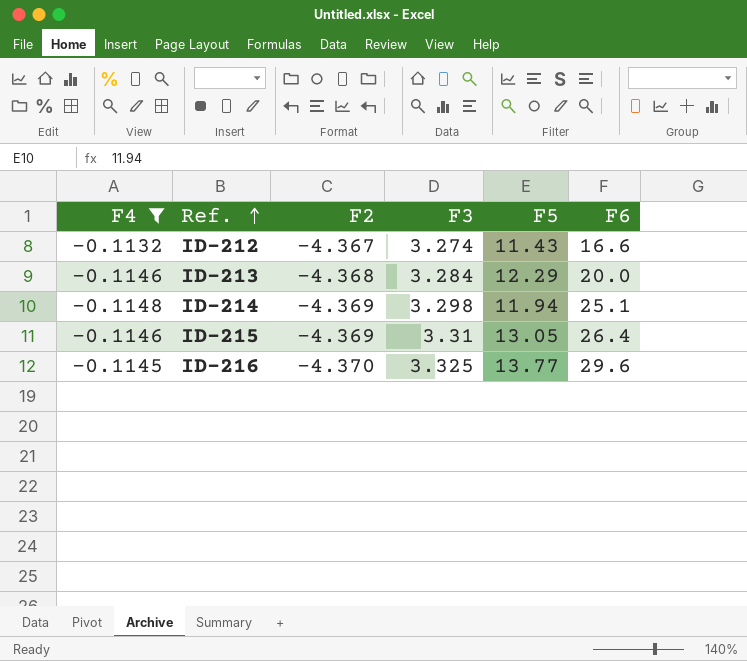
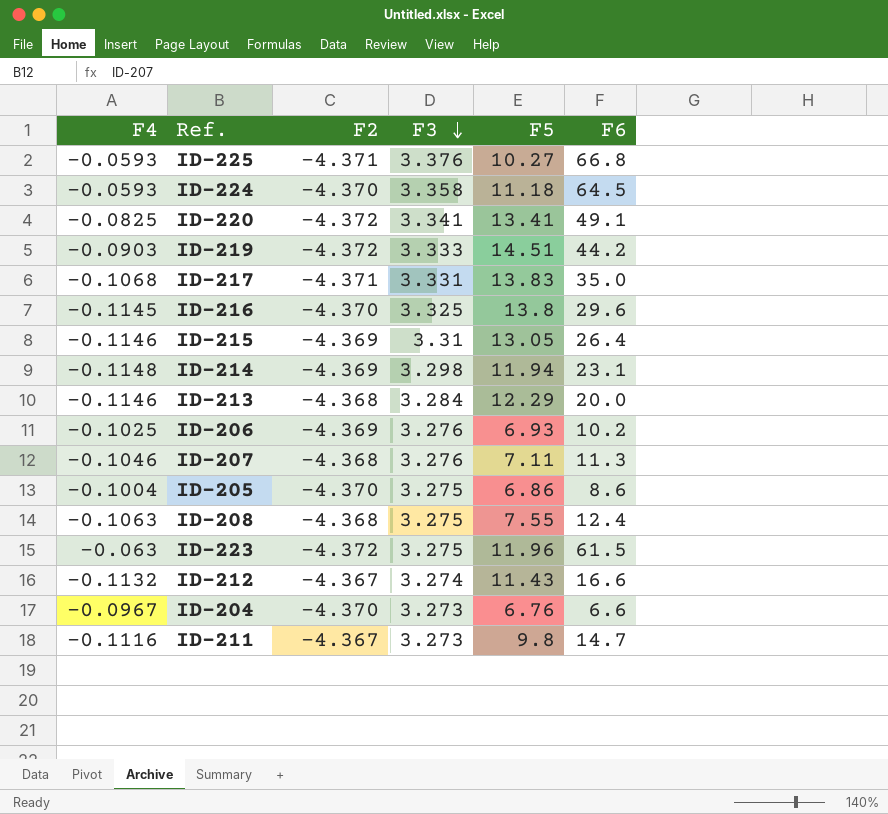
filter: F4 <= -0.1132 -> none
row order: Ref. ascending -> F3 descending
ID-216 | F5: 13.77 -> 13.8
ID-214 | F6: 25.1 -> 23.1

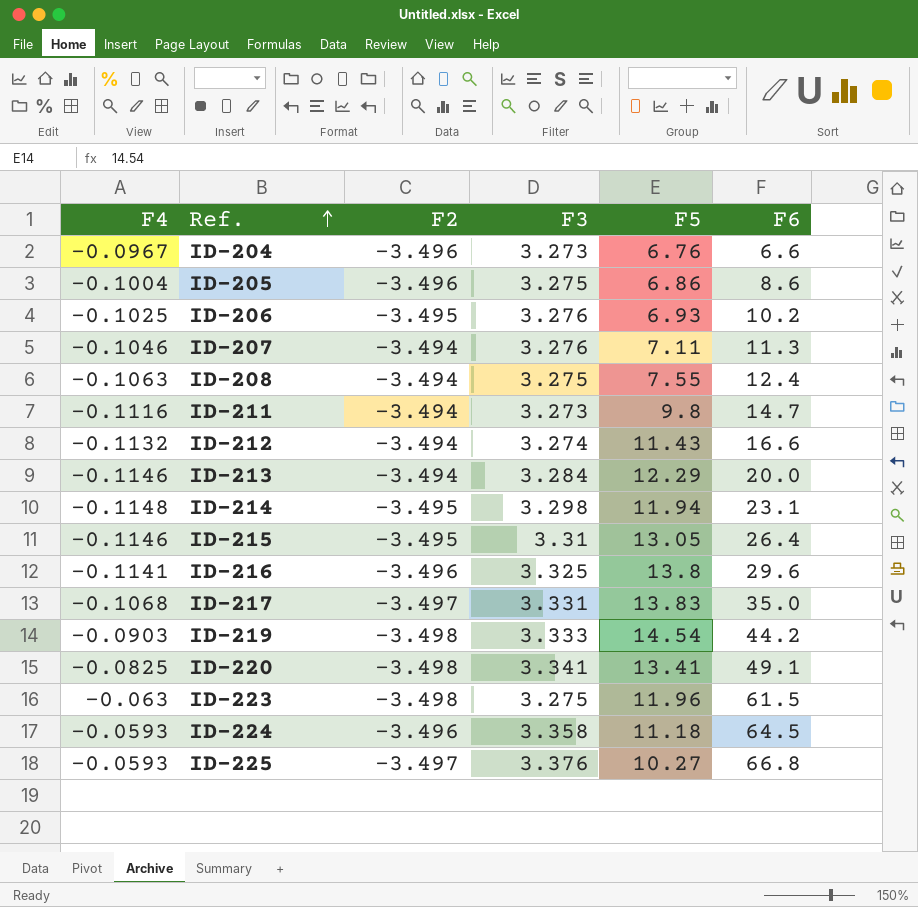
row order: F3 descending -> Ref. ascending
ID-204 | F2: -4.370 -> -3.496
ID-205 | F2: -4.370 -> -3.496
ID-206 | F2: -4.369 -> -3.495
ID-207 | F2: -4.368 -> -3.494
ID-208 | F2: -4.368 -> -3.494
ID-211 | F2: -4.367 -> -3.494
ID-212 | F2: -4.367 -> -3.494
ID-213 | F2: -4.368 -> -3.494
ID-214 | F2: -4.369 -> -3.495
ID-215 | F2: -4.369 -> -3.495
ID-216 | F4: -0.1145 -> -0.1141
ID-216 | F2: -4.370 -> -3.496
ID-217 | F2: -4.371 -> -3.497
ID-219 | F2: -4.372 -> -3.498
ID-219 | F5: 14.51 -> 14.54
ID-220 | F2: -4.372 -> -3.498
ID-223 | F2: -4.372 -> -3.498
ID-224 | F2: -4.370 -> -3.496
ID-225 | F2: -4.371 -> -3.497

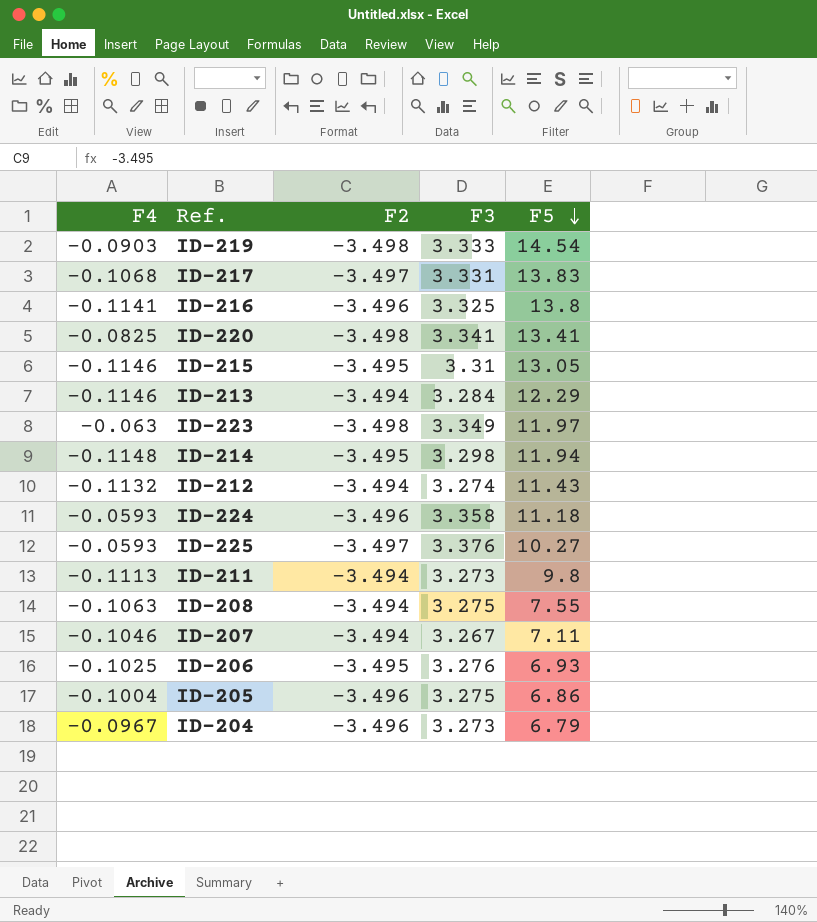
row order: Ref. ascending -> F5 descending
column F6 | position: 6 -> none
ID-223 | F3: 3.275 -> 3.349
ID-223 | F5: 11.96 -> 11.97
ID-211 | F4: -0.1116 -> -0.1113
ID-207 | F3: 3.276 -> 3.267
ID-204 | F5: 6.76 -> 6.79

